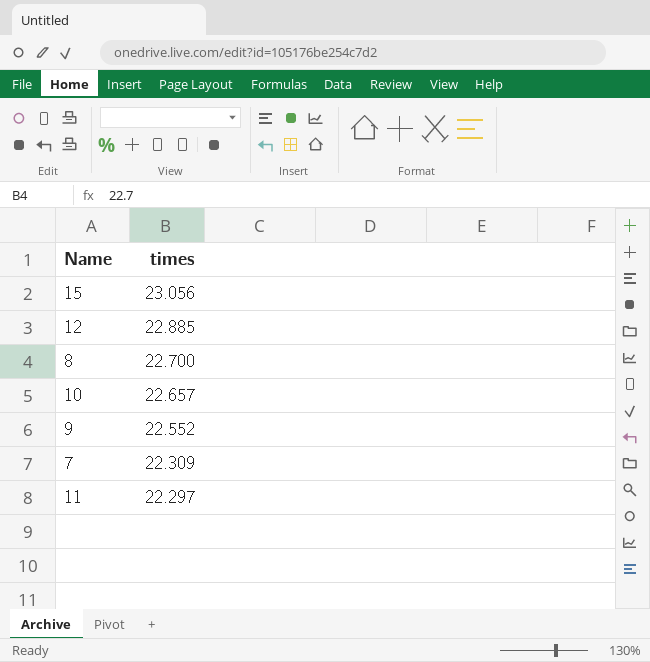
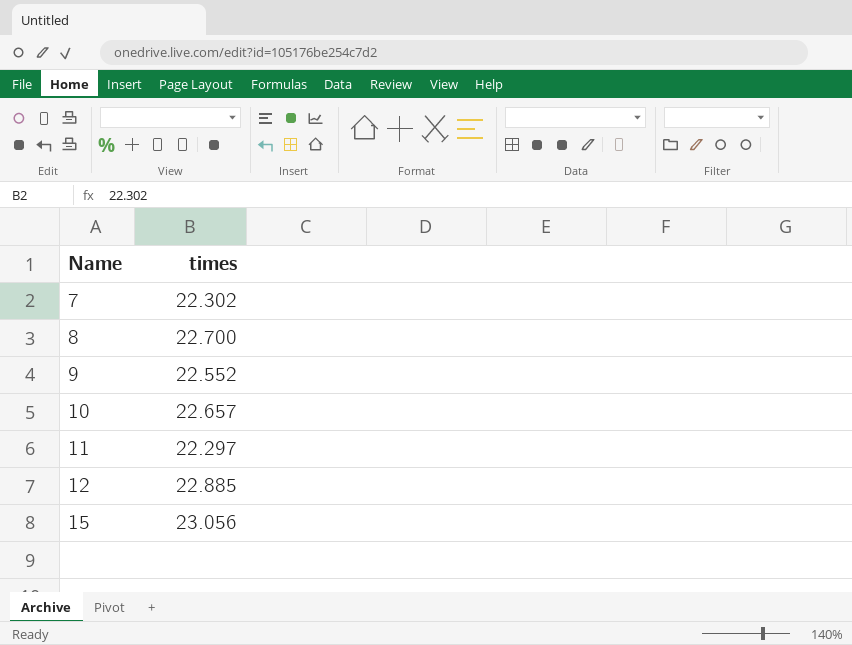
row order: times descending -> Name ascending
7 | times: 22.309 -> 22.302

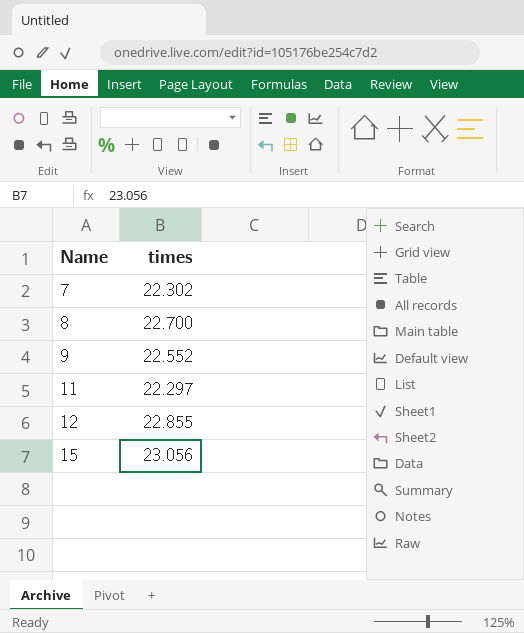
row 10: 22.657 -> none
12 | times: 22.885 -> 22.855

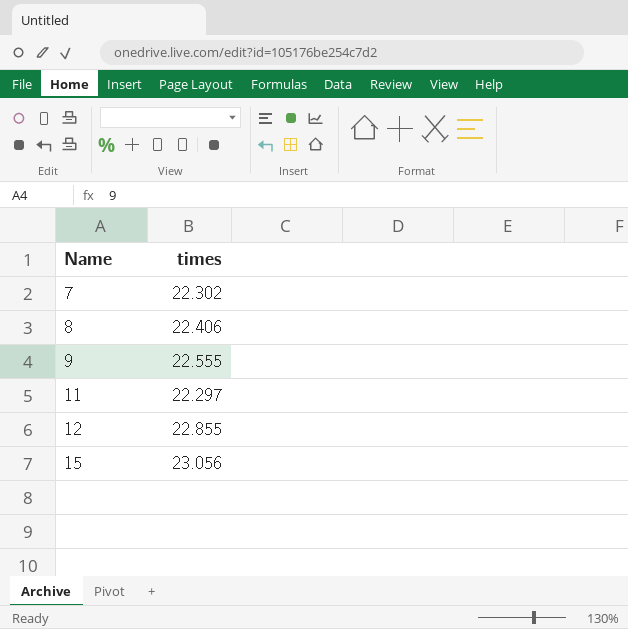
8 | times: 22.700 -> 22.406
9 | times: 22.552 -> 22.555

